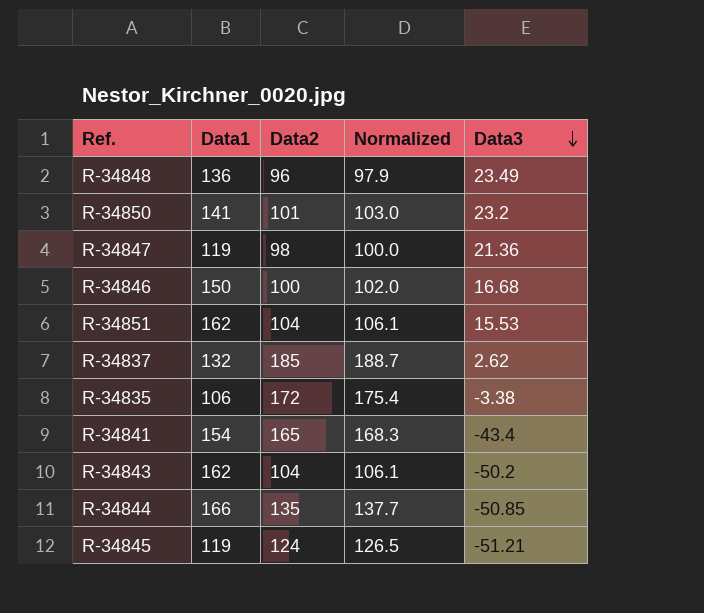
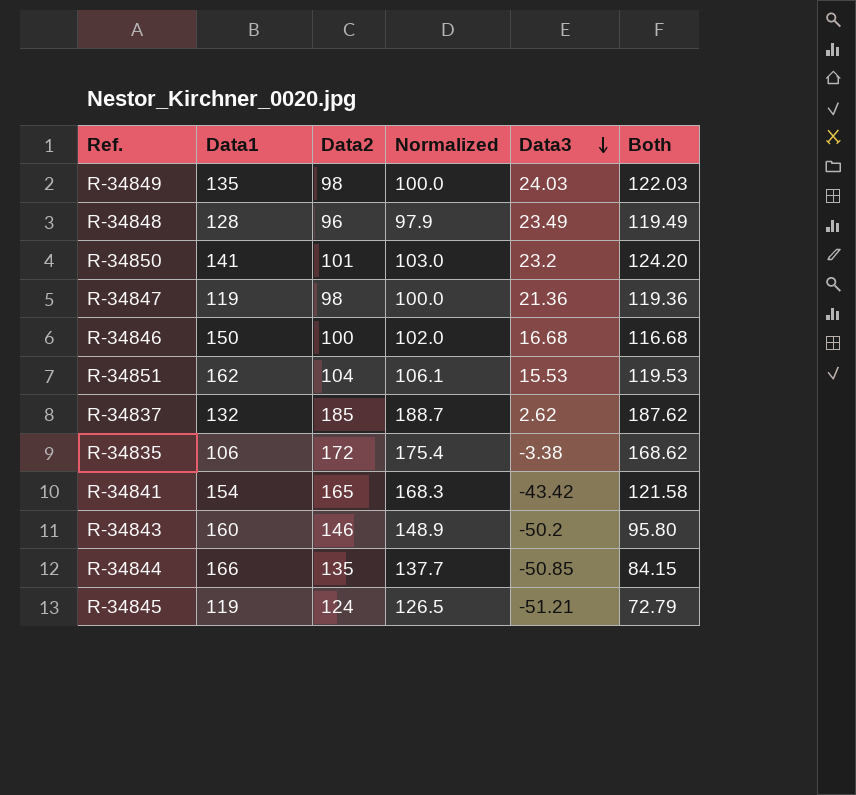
column Both | formula: none -> [Data2] + [Data3]
row R-34849: none -> 135 | 98 | 100.0 | 24.03 | 122.03
R-34848 | Data1: 136 -> 128
R-34841 | Data3: -43.4 -> -43.42
R-34843 | Data1: 162 -> 160
R-34843 | Data2: 104 -> 146
R-34843 | Normalized: 106.1 -> 148.9

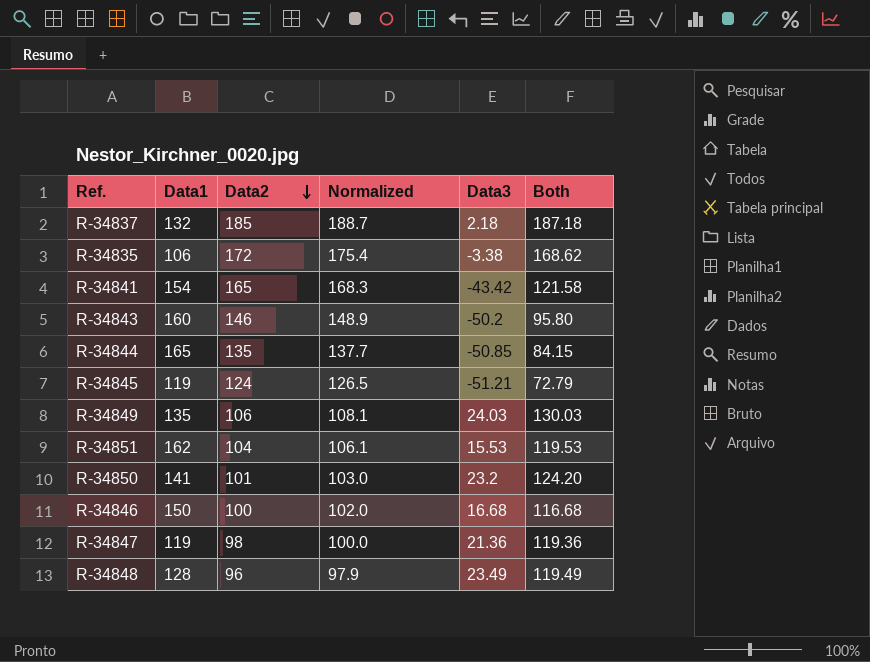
row order: Data3 descending -> Data2 descending
R-34837 | Data3: 2.62 -> 2.18
R-34837 | Both: 187.62 -> 187.18
R-34844 | Data1: 166 -> 165
R-34849 | Data2: 98 -> 106
R-34849 | Normalized: 100.0 -> 108.1
R-34849 | Both: 122.03 -> 130.03

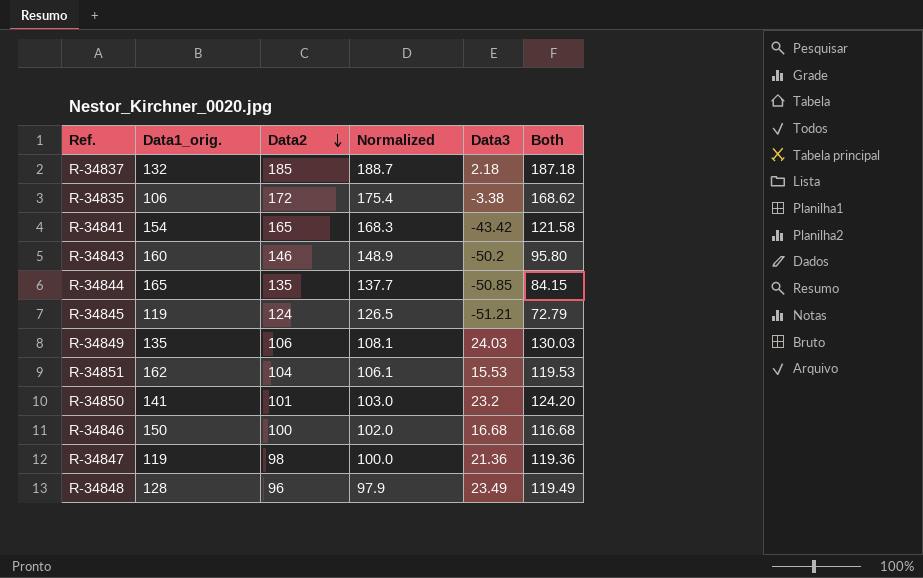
column name: Data1 -> Data1_orig.

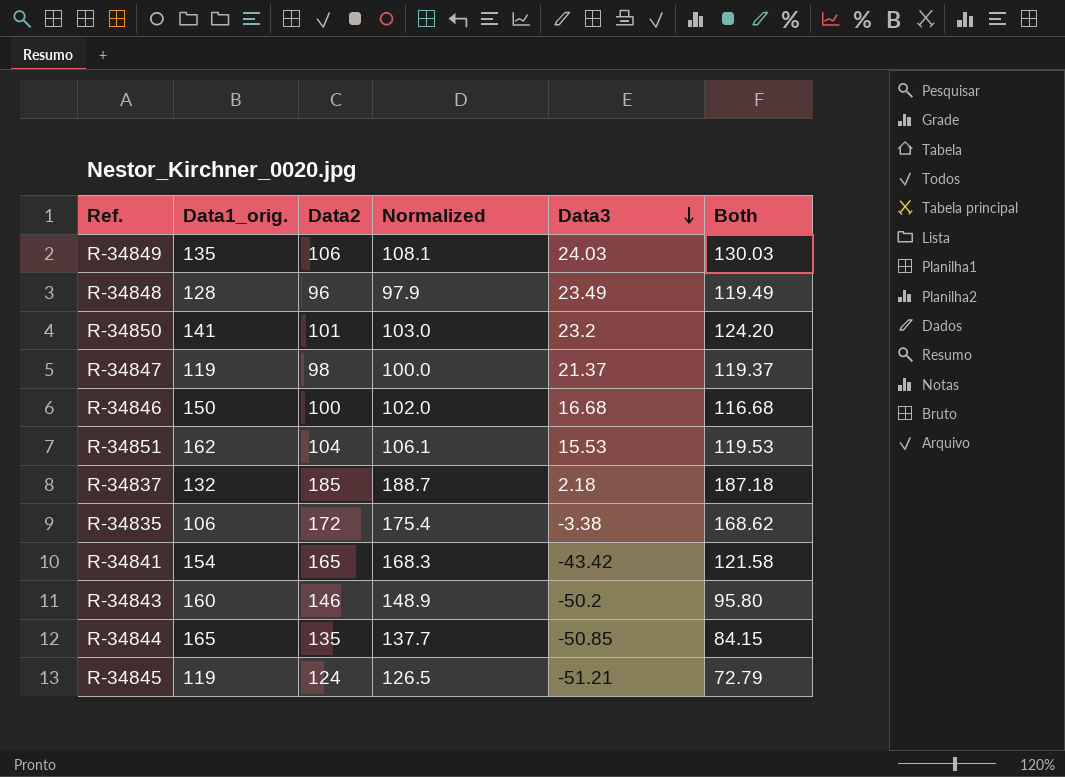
row order: Data2 descending -> Data3 descending
R-34847 | Data3: 21.36 -> 21.37
R-34847 | Both: 119.36 -> 119.37

